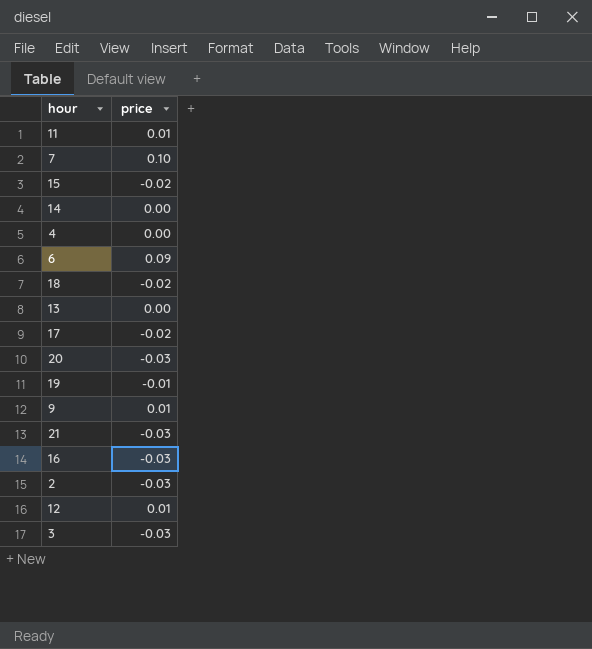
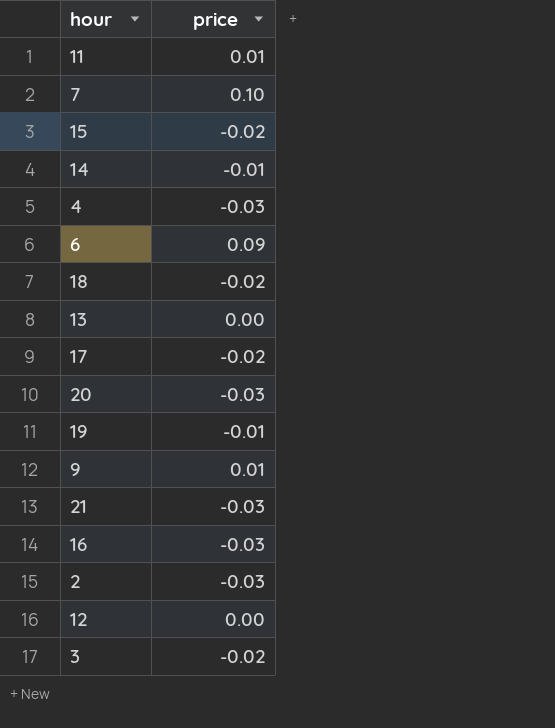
14 | price: 0.00 -> -0.01
4 | price: 0.00 -> -0.03
12 | price: 0.01 -> 0.00
3 | price: -0.03 -> -0.02

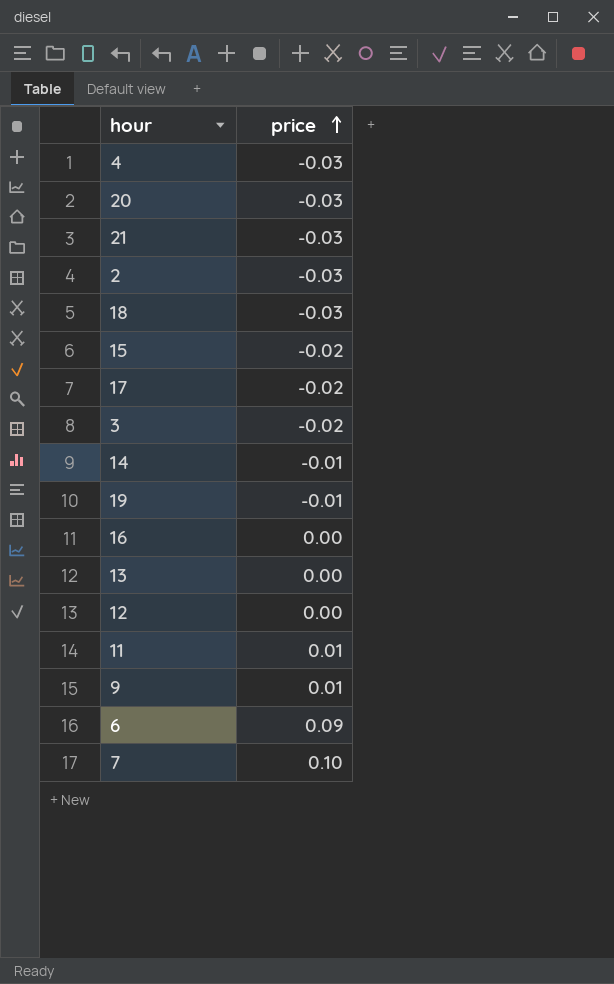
row order: none -> price ascending
18 | price: -0.02 -> -0.03
16 | price: -0.03 -> 0.00

